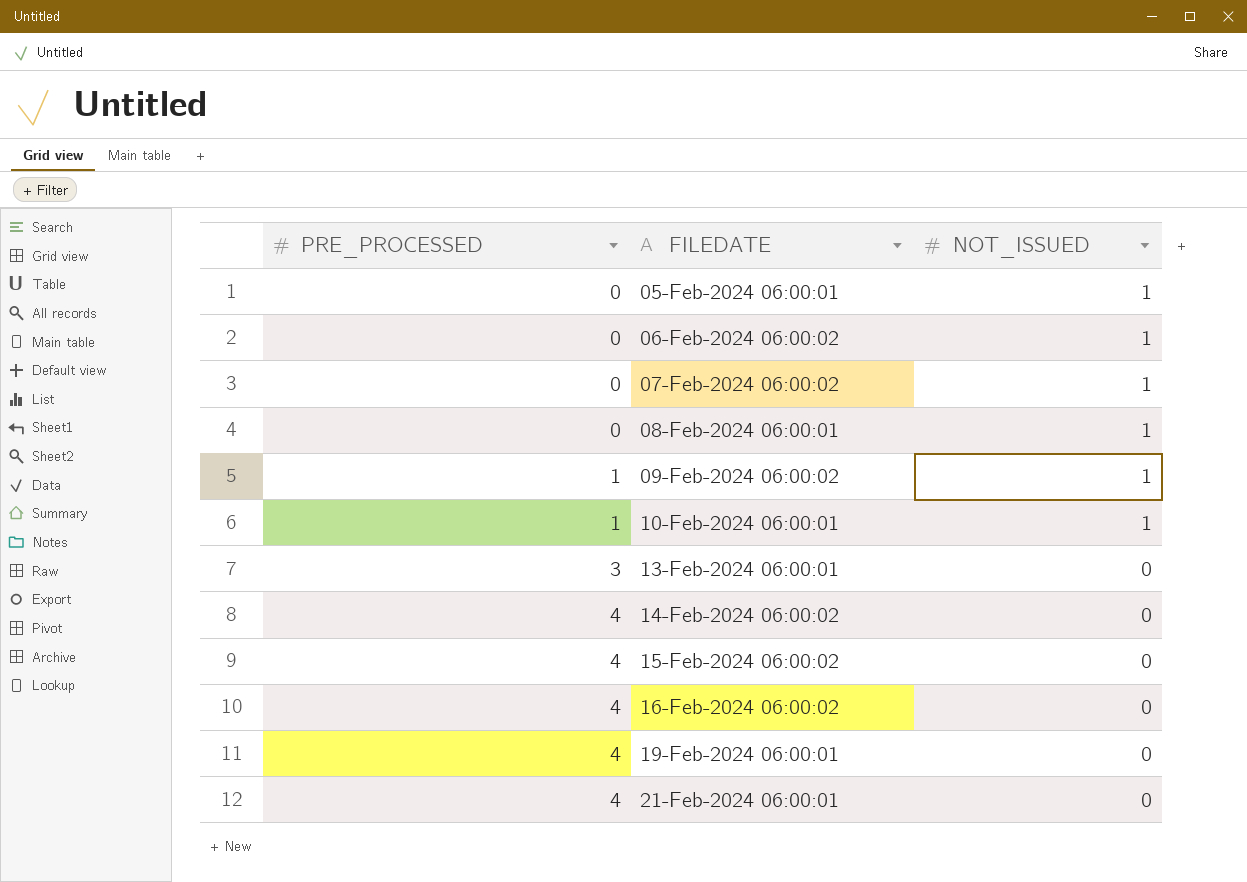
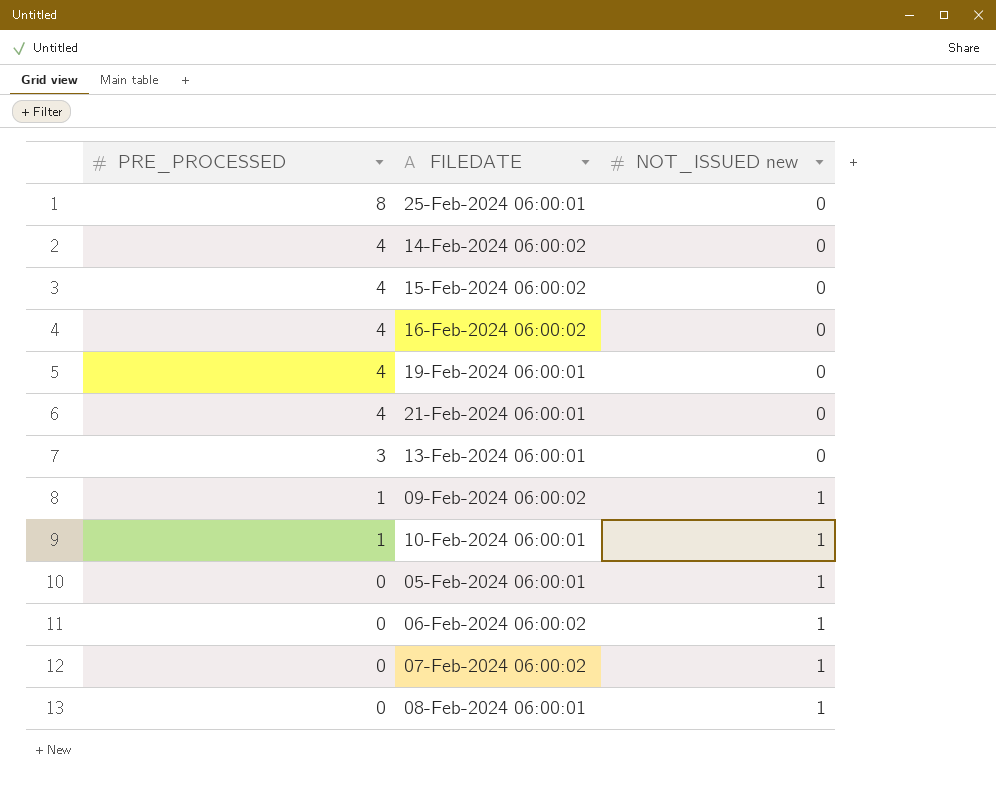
row order: PRE_PROCESSED ascending -> PRE_PROCESSED descending
column name: NOT_ISSUED -> NOT_ISSUED new
row 25-Feb-2024 06:00:01: none -> 8 | 0

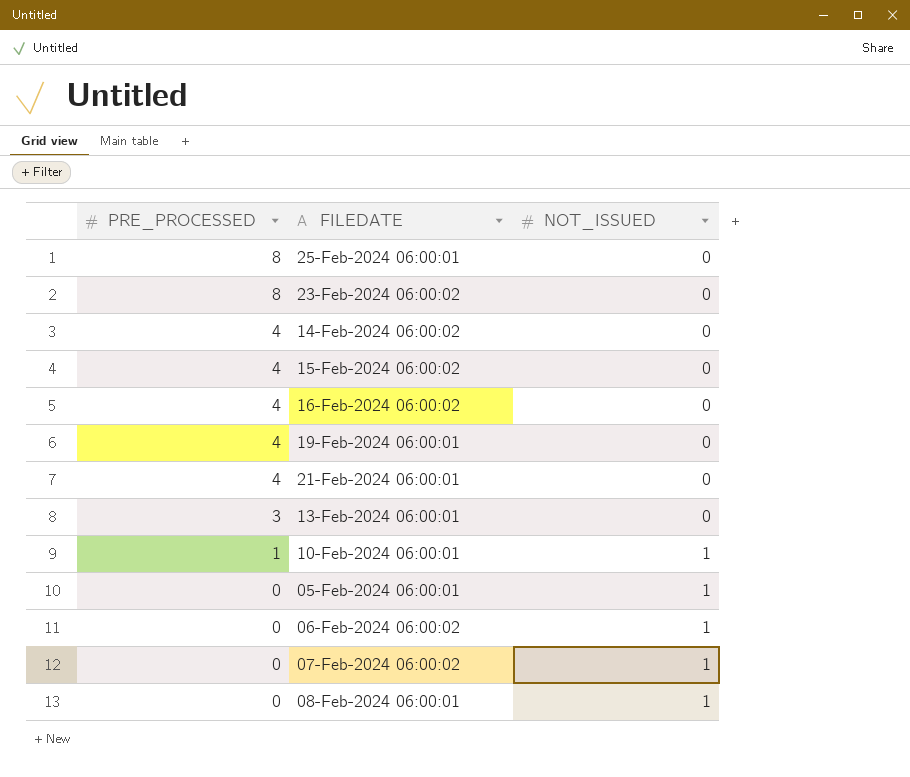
column name: NOT_ISSUED new -> NOT_ISSUED
row 09-Feb-2024 06:00:02: 1 | 1 -> none
row 23-Feb-2024 06:00:02: none -> 8 | 0

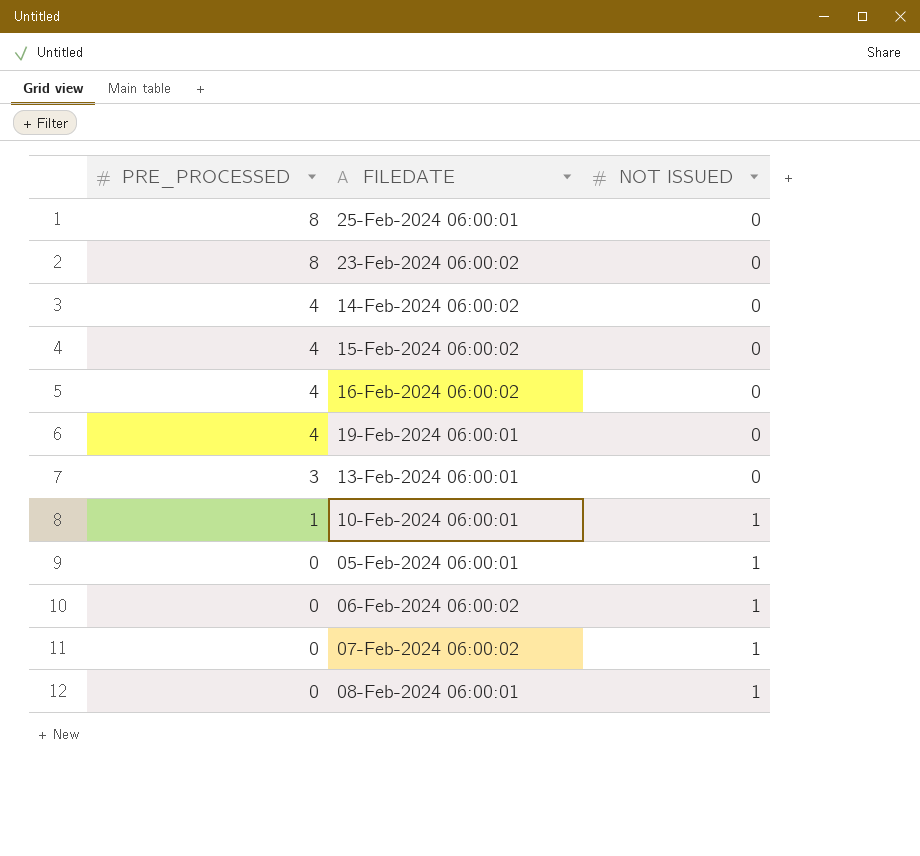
column name: NOT_ISSUED -> NOT ISSUED
row 21-Feb-2024 06:00:01: 4 | 0 -> none

